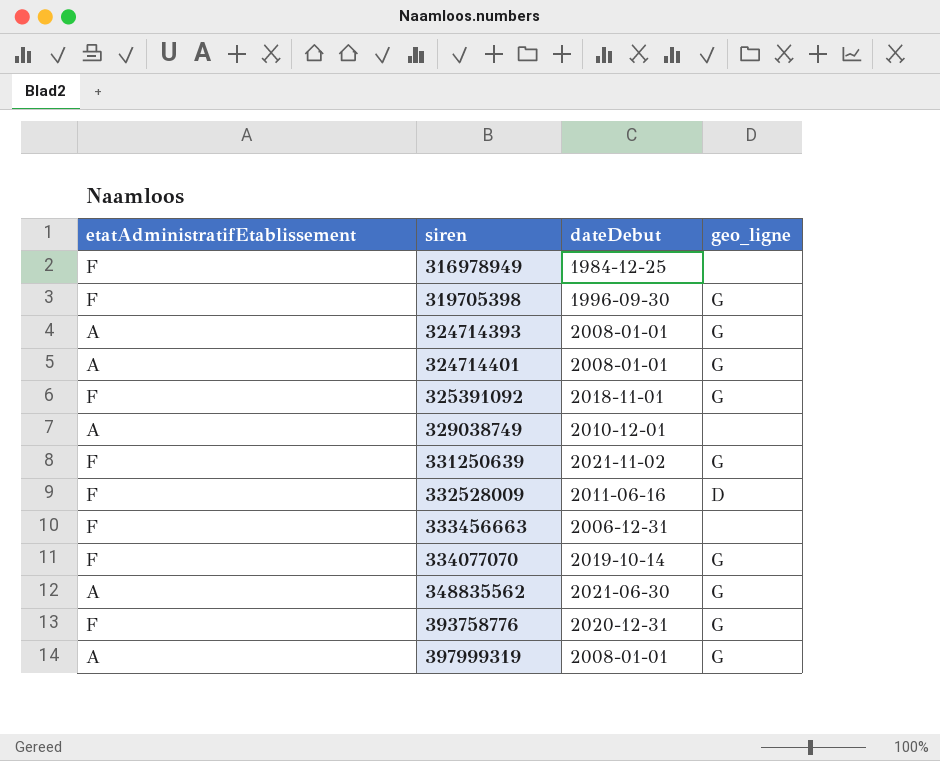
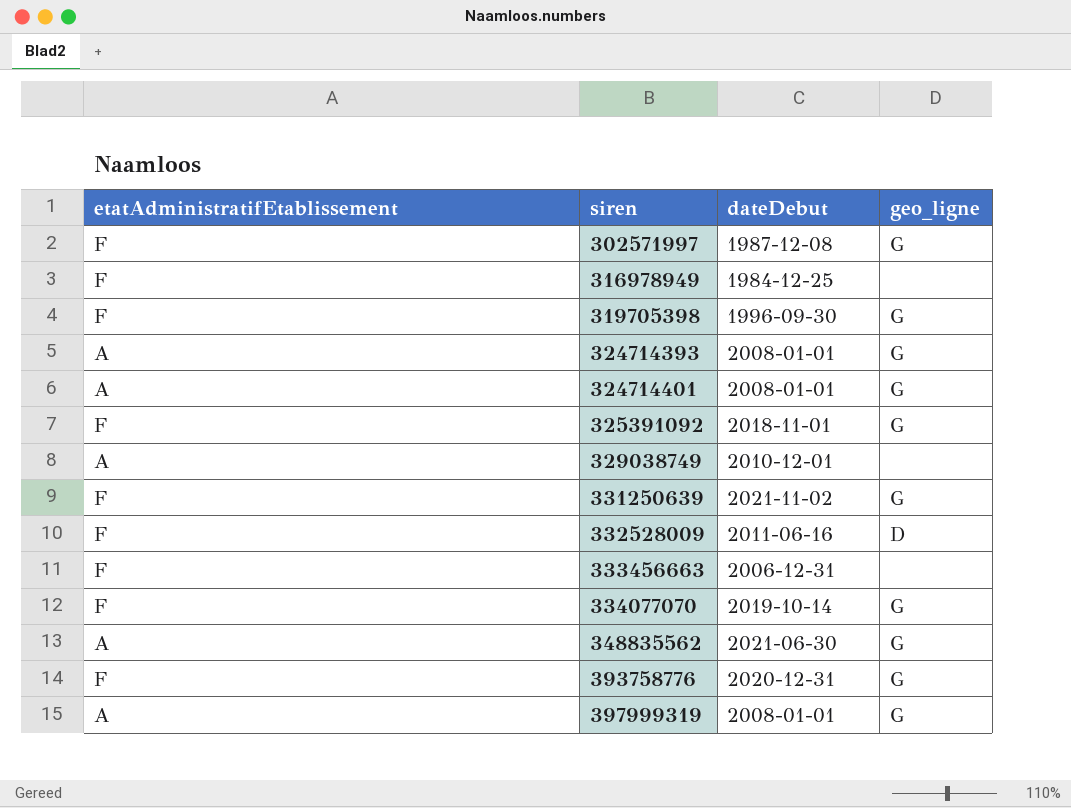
row 302571997: none -> F | 1987-12-08 | G

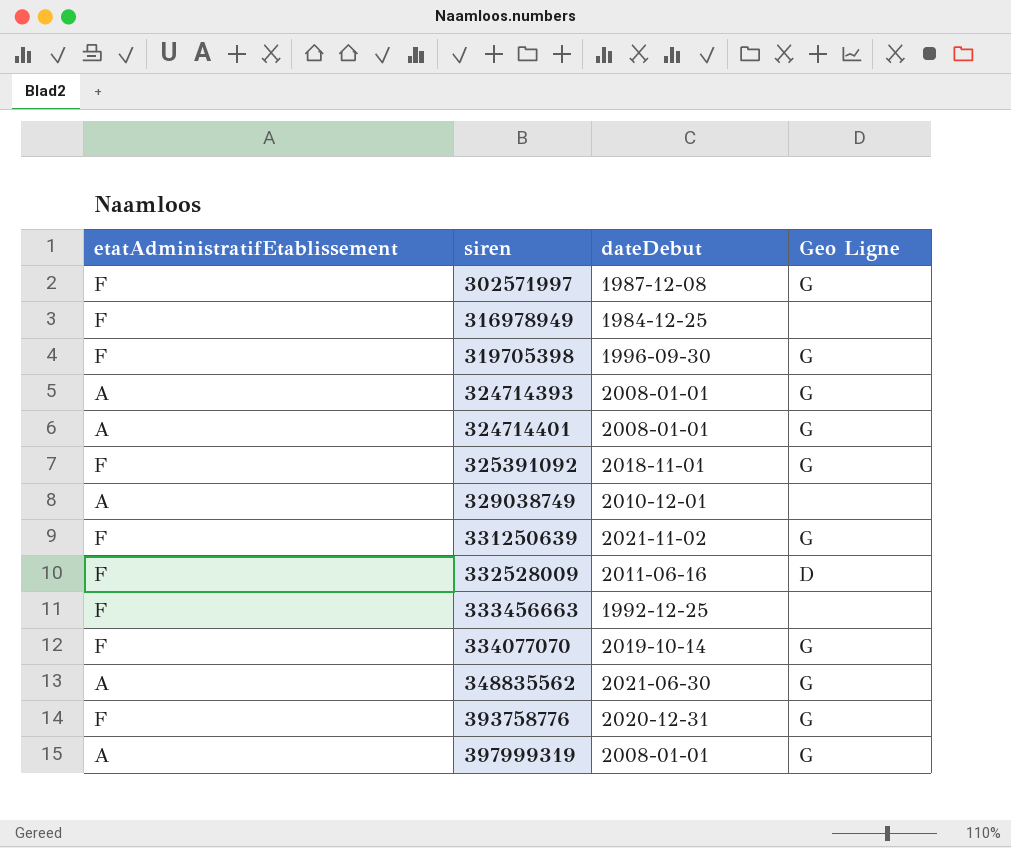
column name: geo_ligne -> Geo Ligne
333456663 | dateDebut: 2006-12-31 -> 1992-12-25

